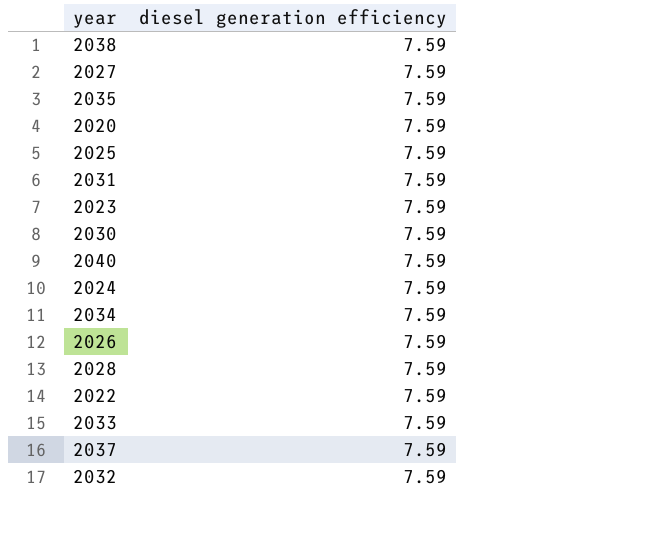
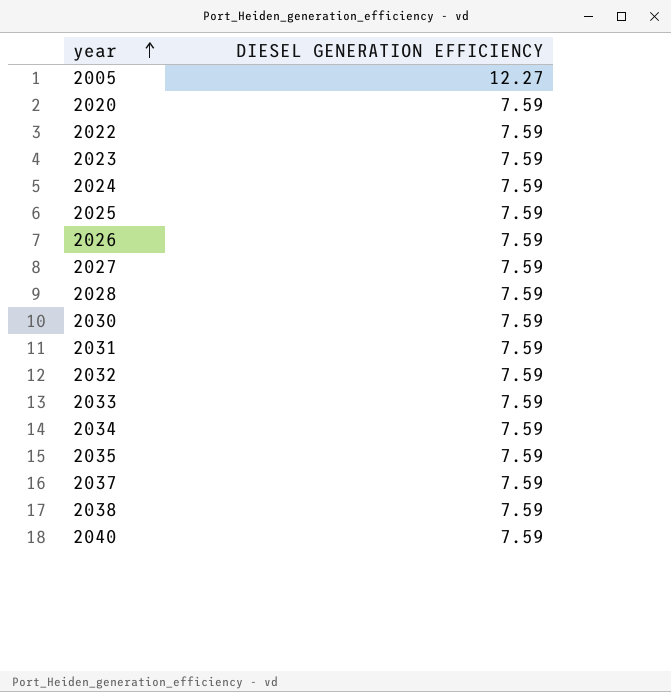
row order: none -> year ascending
column name: diesel generation efficiency -> DIESEL GENERATION EFFICIENCY
row 2005: none -> 12.27

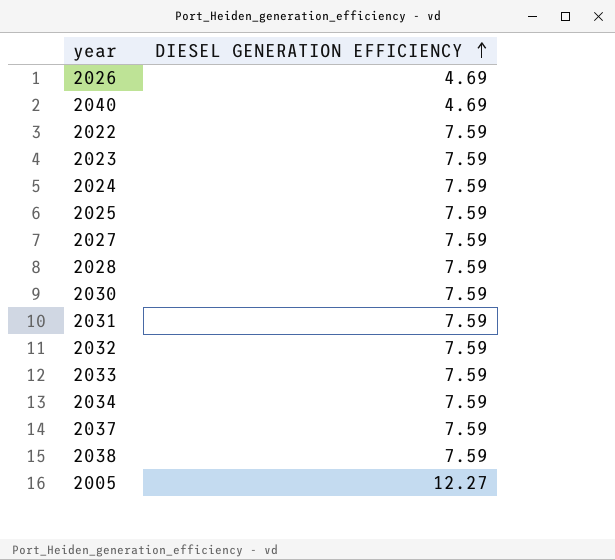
row order: year ascending -> DIESEL GENERATION EFFICIENCY ascending
row 2020: 7.59 -> none
row 2035: 7.59 -> none
2026 | DIESEL GENERATION EFFICIENCY: 7.59 -> 4.69
2040 | DIESEL GENERATION EFFICIENCY: 7.59 -> 4.69

